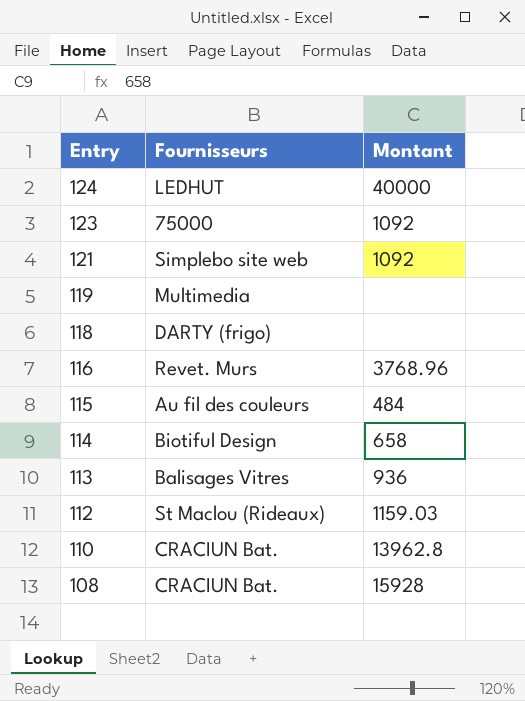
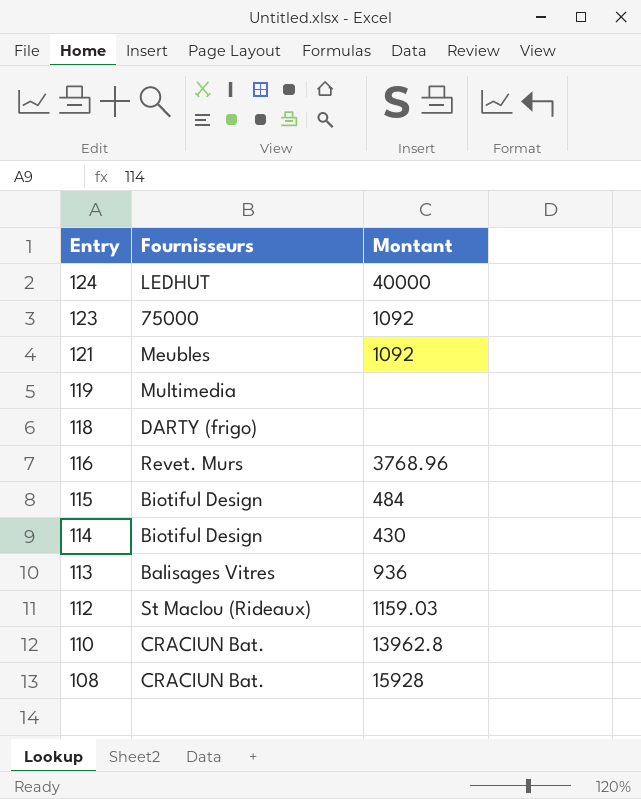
121 | Fournisseurs: Simplebo site web -> Meubles
115 | Fournisseurs: Au fil des couleurs -> Biotiful Design
114 | Montant: 658 -> 430

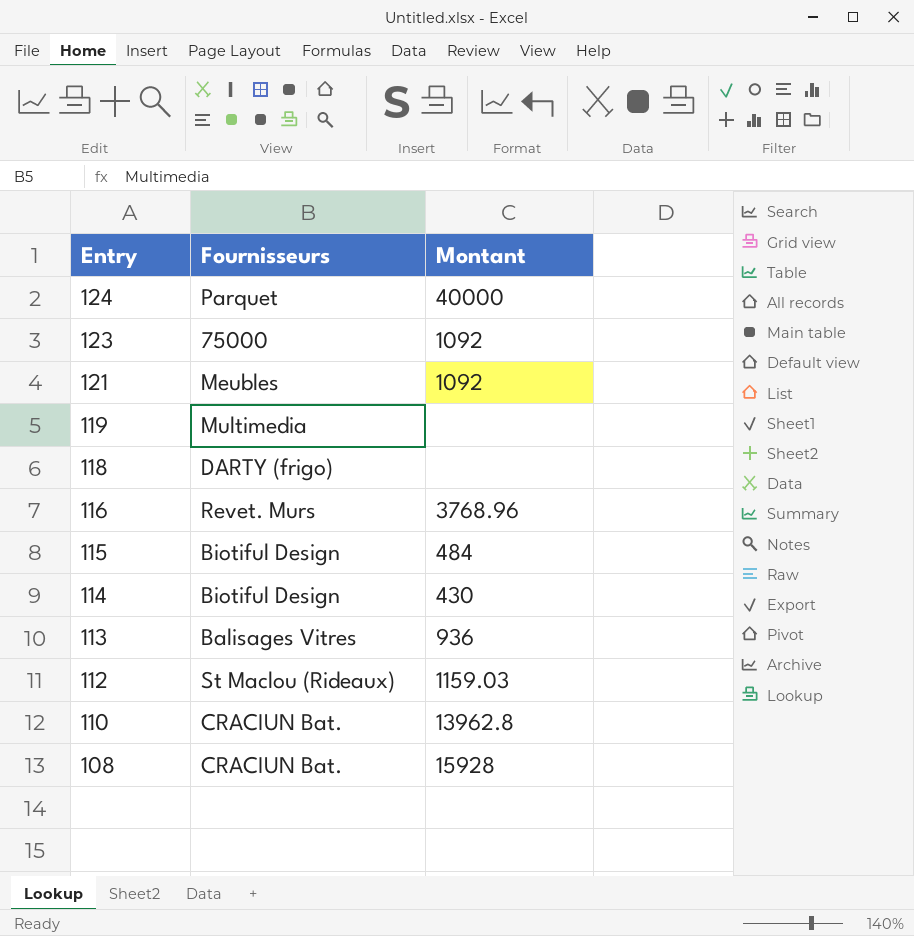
124 | Fournisseurs: LEDHUT -> Parquet

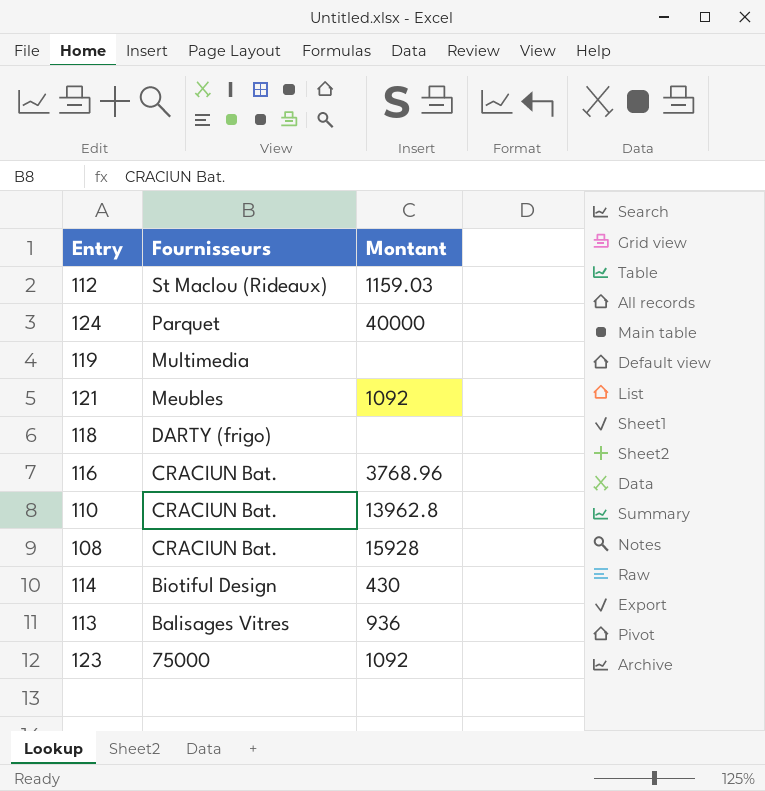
row order: Entry descending -> Fournisseurs descending
row 115: Biotiful Design | 484 -> none
116 | Fournisseurs: Revet. Murs -> CRACIUN Bat.

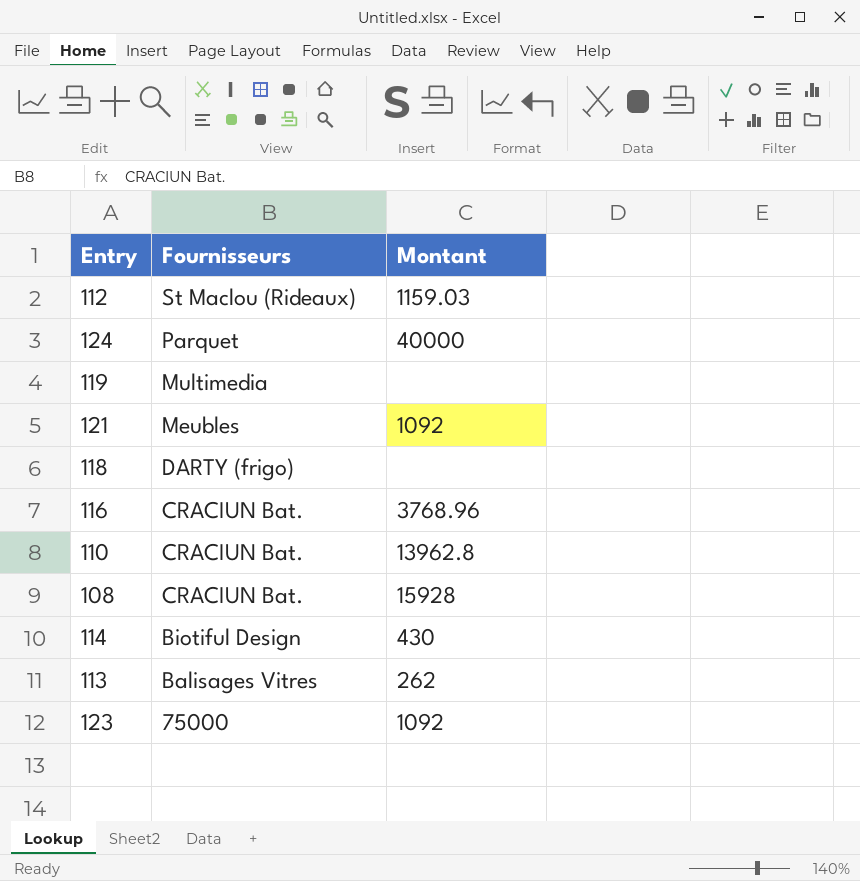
113 | Montant: 936 -> 262

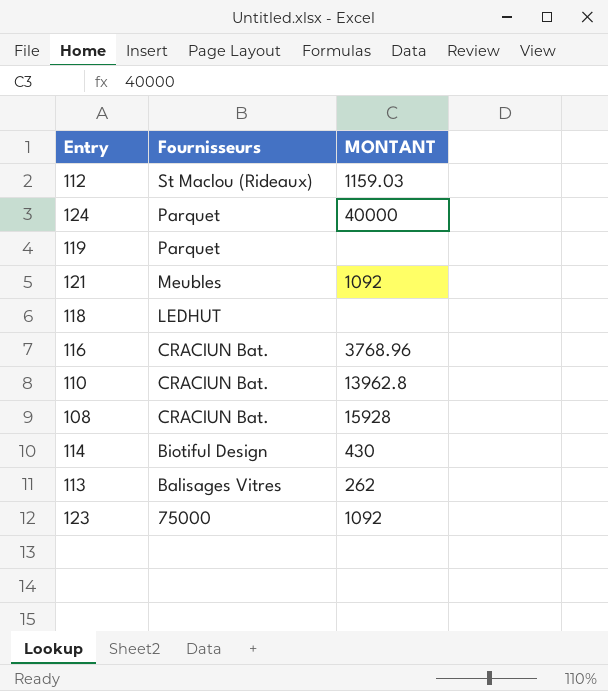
column name: Montant -> MONTANT
119 | Fournisseurs: Multimedia -> Parquet
118 | Fournisseurs: DARTY (frigo) -> LEDHUT

